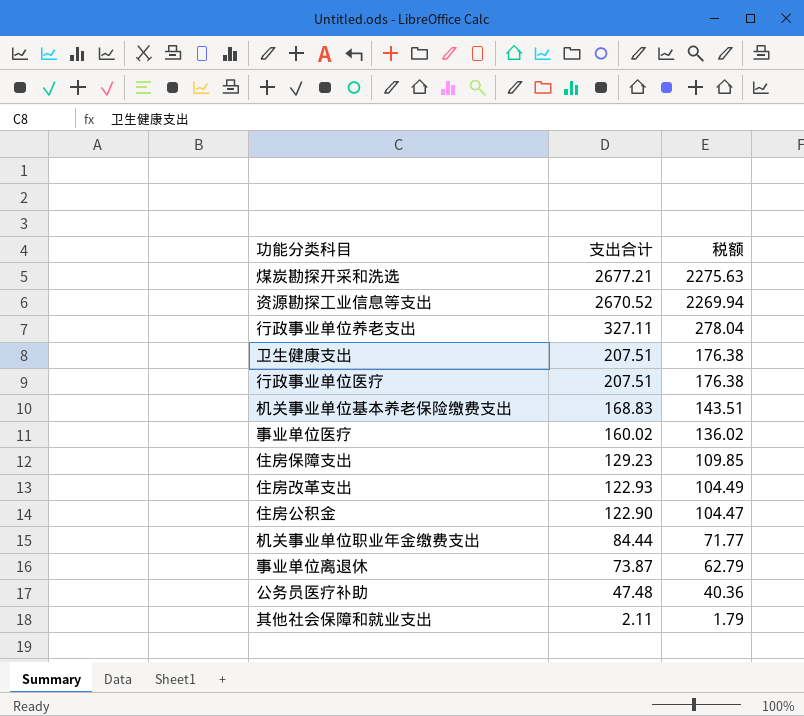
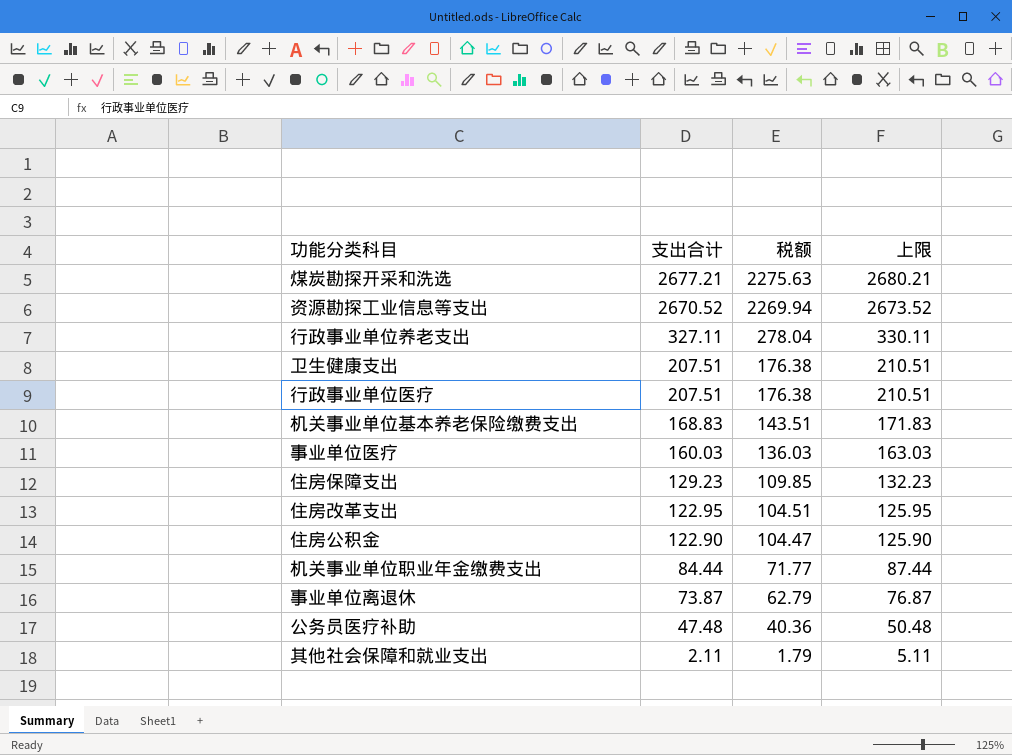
column 上限 | formula: none -> [支出合计] + 3
事业单位医疗 | 支出合计: 160.02 -> 160.03
事业单位医疗 | 税额: 136.02 -> 136.03
住房改革支出 | 支出合计: 122.93 -> 122.95
住房改革支出 | 税额: 104.49 -> 104.51

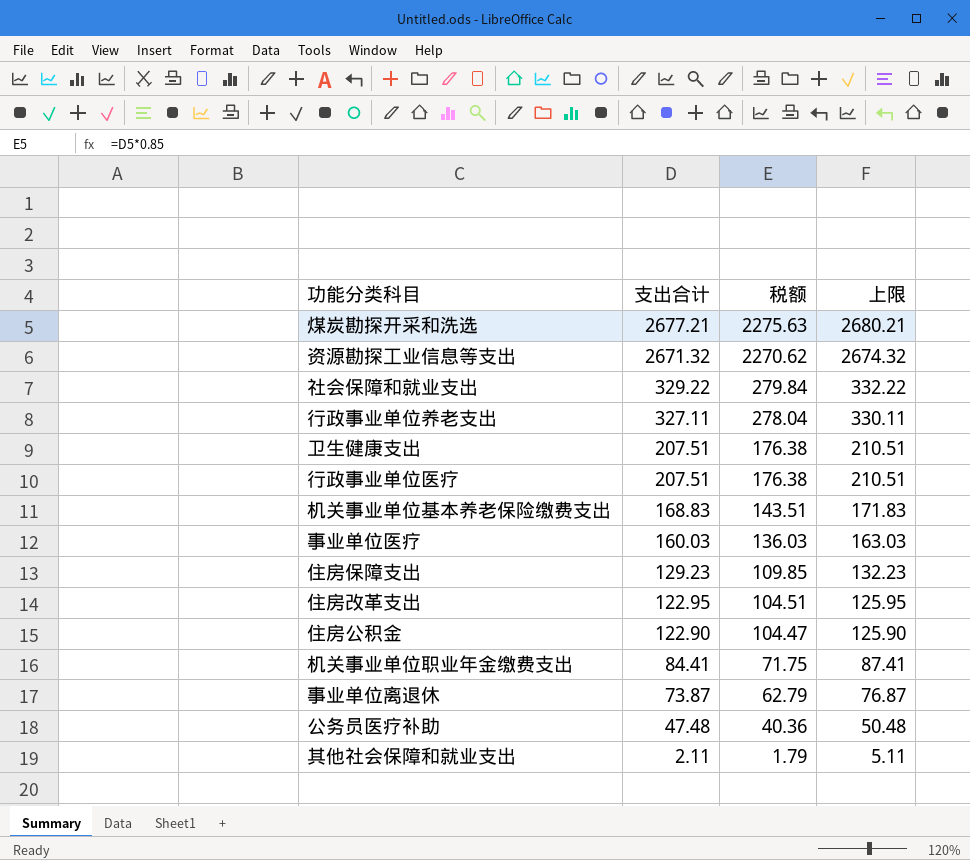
资源勘探工业信息等支出 | 支出合计: 2670.52 -> 2671.32
资源勘探工业信息等支出 | 税额: 2269.94 -> 2270.62
资源勘探工业信息等支出 | 上限: 2673.52 -> 2674.32
row 社会保障和就业支出: none -> 329.22 | 279.84 | 332.22
机关事业单位职业年金缴费支出 | 支出合计: 84.44 -> 84.41
机关事业单位职业年金缴费支出 | 税额: 71.77 -> 71.75
机关事业单位职业年金缴费支出 | 上限: 87.44 -> 87.41

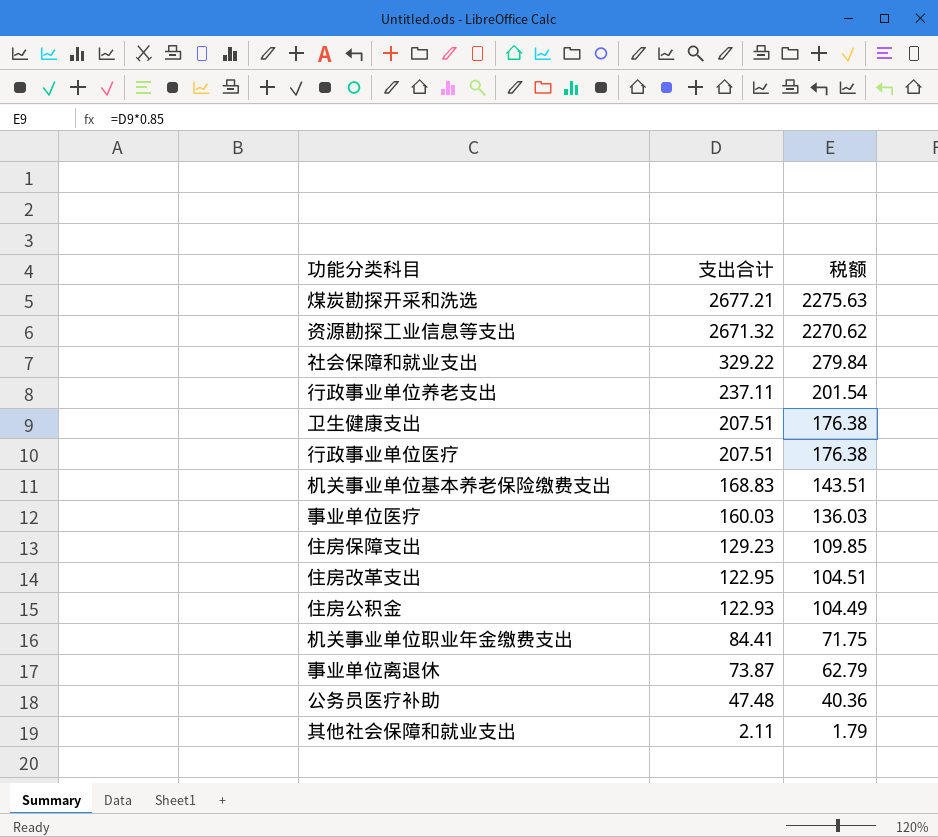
column 上限 | formula: [支出合计] + 3 -> none
行政事业单位养老支出 | 支出合计: 327.11 -> 237.11
行政事业单位养老支出 | 税额: 278.04 -> 201.54
住房公积金 | 支出合计: 122.90 -> 122.93
住房公积金 | 税额: 104.47 -> 104.49

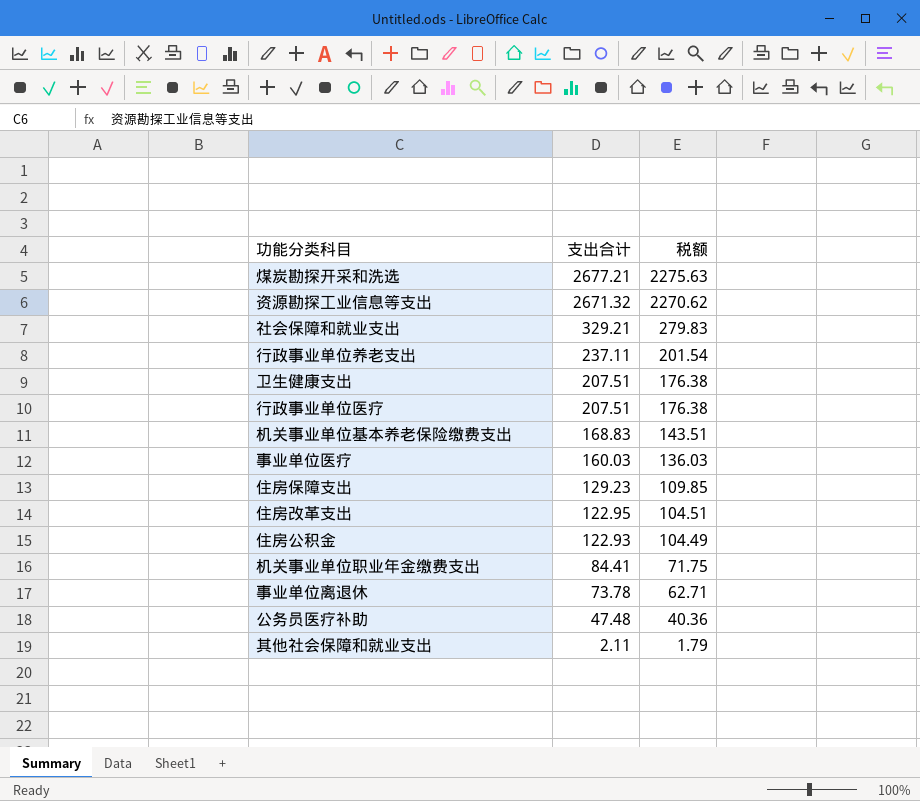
社会保障和就业支出 | 支出合计: 329.22 -> 329.21
社会保障和就业支出 | 税额: 279.84 -> 279.83
事业单位离退休 | 支出合计: 73.87 -> 73.78
事业单位离退休 | 税额: 62.79 -> 62.71

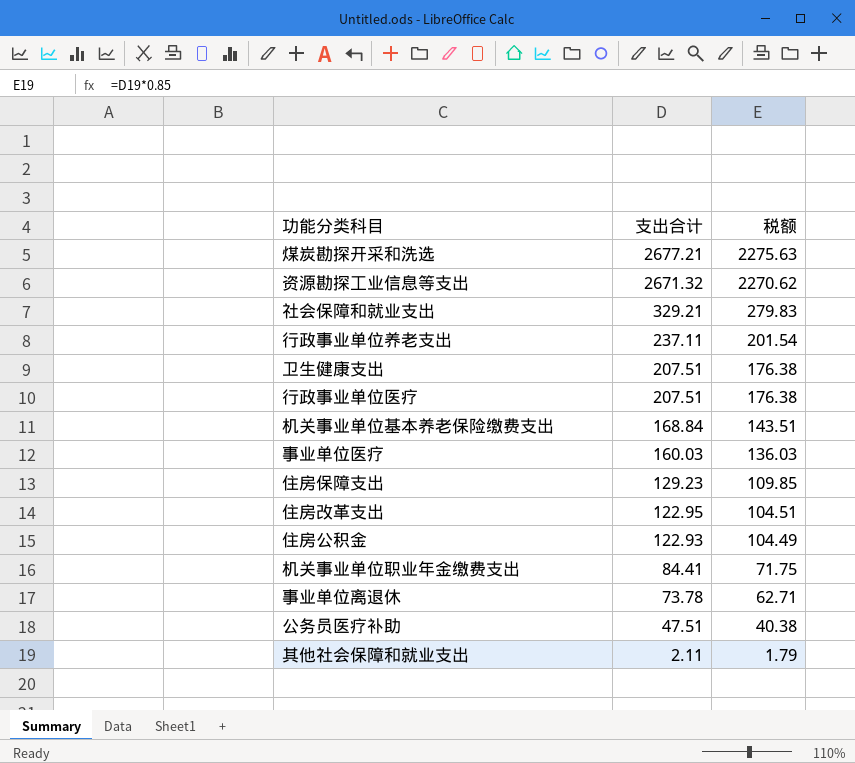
机关事业单位基本养老保险缴费支出 | 支出合计: 168.83 -> 168.84
公务员医疗补助 | 支出合计: 47.48 -> 47.51
公务员医疗补助 | 税额: 40.36 -> 40.38

